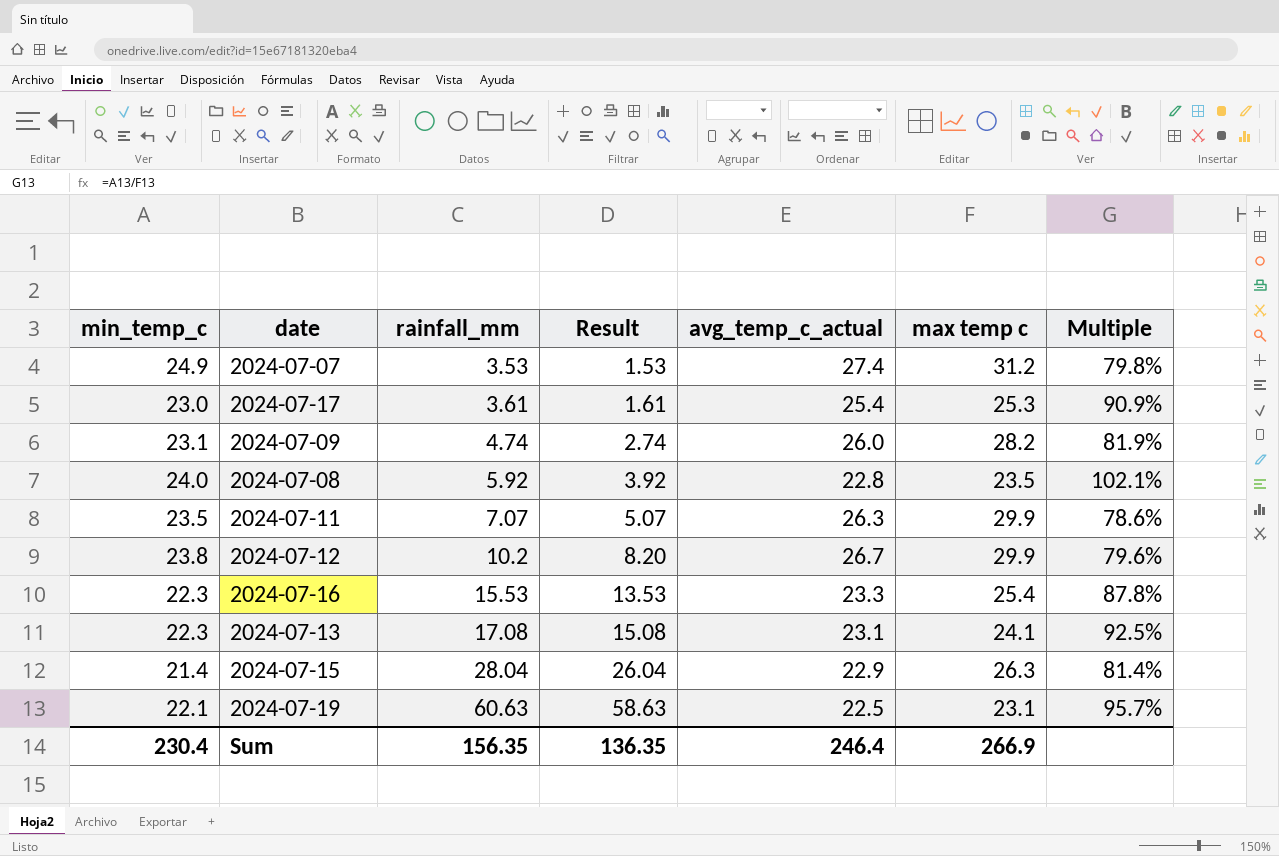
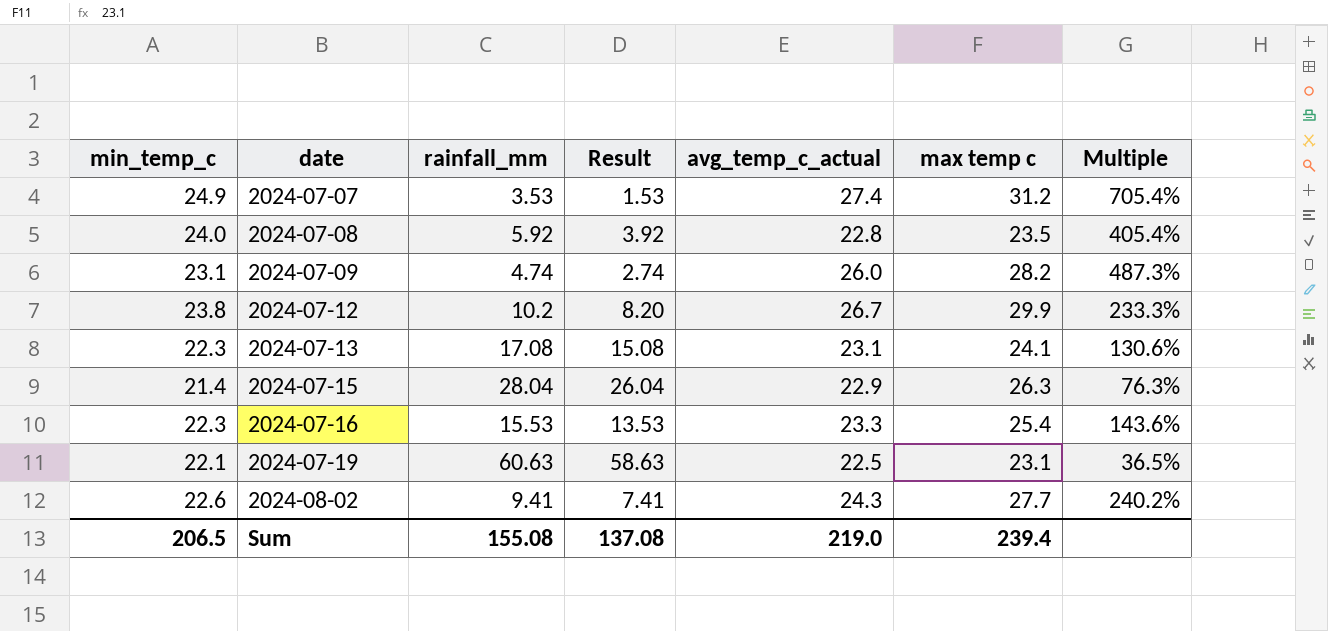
row order: rainfall_mm ascending -> date ascending
column Multiple | formula: [min_temp_c] / [max temp c] -> [min_temp_c] / [rainfall_mm]
row 2024-07-17: 23.0 | 3.61 | 1.61 | 25.4 | 25.3 | 90.9% -> none
row 2024-07-11: 23.5 | 7.07 | 5.07 | 26.3 | 29.9 | 78.6% -> none
row 2024-08-02: none -> 22.6 | 9.41 | 7.41 | 24.3 | 27.7 | 240.2%
Sum | min_temp_c: 230.4 -> 206.5
Sum | rainfall_mm: 156.35 -> 155.08
Sum | Result: 136.35 -> 137.08
Sum | avg_temp_c_actual: 246.4 -> 219.0
Sum | max temp c: 266.9 -> 239.4

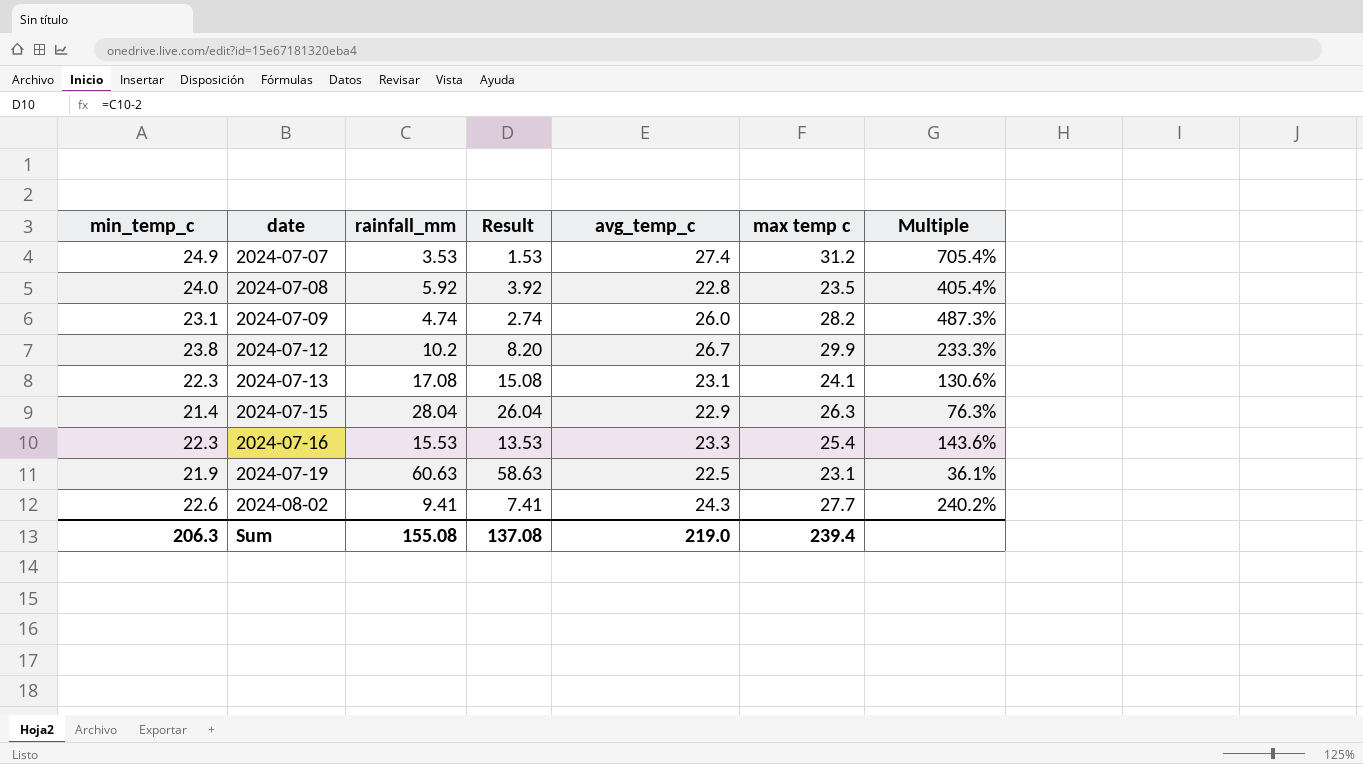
column name: avg_temp_c_actual -> avg_temp_c
2024-07-19 | min_temp_c: 22.1 -> 21.9
2024-07-19 | Multiple: 36.5% -> 36.1%
Sum | min_temp_c: 206.5 -> 206.3

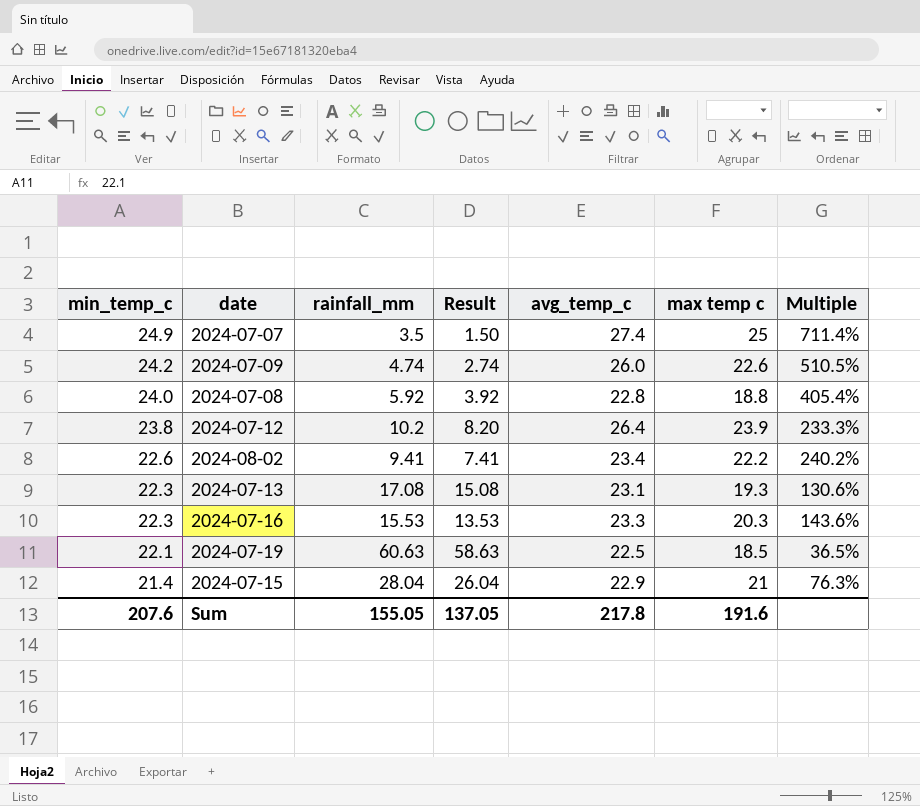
row order: date ascending -> min_temp_c descending
2024-07-07 | rainfall_mm: 3.53 -> 3.5
2024-07-07 | Result: 1.53 -> 1.50
2024-07-07 | max temp c: 31.2 -> 25
2024-07-07 | Multiple: 705.4% -> 711.4%
2024-07-09 | min_temp_c: 23.1 -> 24.2
2024-07-09 | max temp c: 28.2 -> 22.6
2024-07-09 | Multiple: 487.3% -> 510.5%
2024-07-08 | max temp c: 23.5 -> 18.8
2024-07-12 | avg_temp_c: 26.7 -> 26.4
2024-07-12 | max temp c: 29.9 -> 23.9
2024-08-02 | avg_temp_c: 24.3 -> 23.4
2024-08-02 | max temp c: 27.7 -> 22.2
2024-07-13 | max temp c: 24.1 -> 19.3
2024-07-16 | max temp c: 25.4 -> 20.3
2024-07-19 | min_temp_c: 21.9 -> 22.1
2024-07-19 | max temp c: 23.1 -> 18.5
2024-07-19 | Multiple: 36.1% -> 36.5%
2024-07-15 | max temp c: 26.3 -> 21
Sum | min_temp_c: 206.3 -> 207.6
Sum | rainfall_mm: 155.08 -> 155.05
Sum | Result: 137.08 -> 137.05
Sum | avg_temp_c: 219.0 -> 217.8
Sum | max temp c: 239.4 -> 191.6

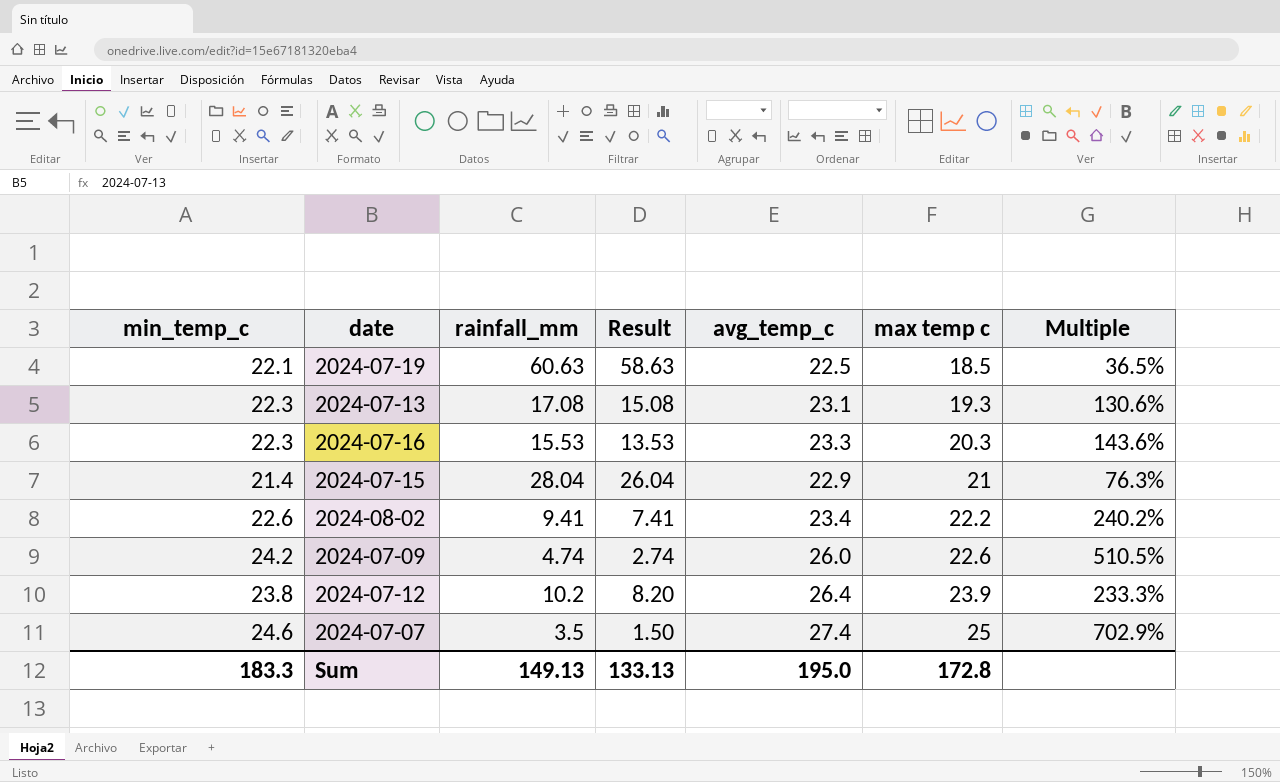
row order: min_temp_c descending -> max temp c ascending
row 2024-07-08: 24.0 | 5.92 | 3.92 | 22.8 | 18.8 | 405.4% -> none
2024-07-07 | min_temp_c: 24.9 -> 24.6
2024-07-07 | Multiple: 711.4% -> 702.9%
Sum | min_temp_c: 207.6 -> 183.3
Sum | rainfall_mm: 155.05 -> 149.13
Sum | Result: 137.05 -> 133.13
Sum | avg_temp_c: 217.8 -> 195.0
Sum | max temp c: 191.6 -> 172.8

